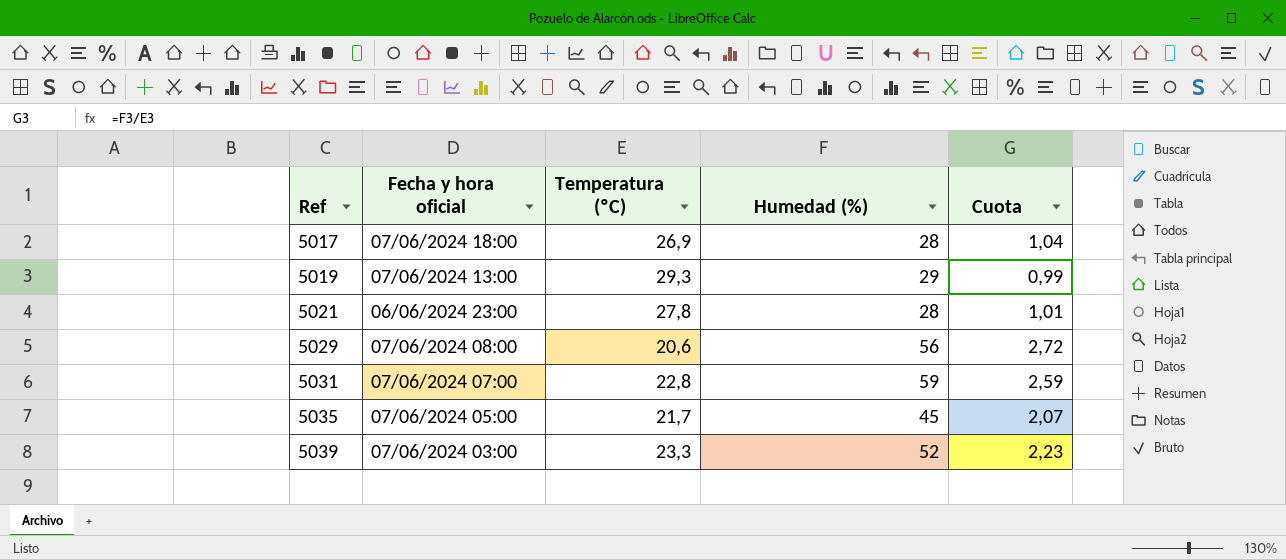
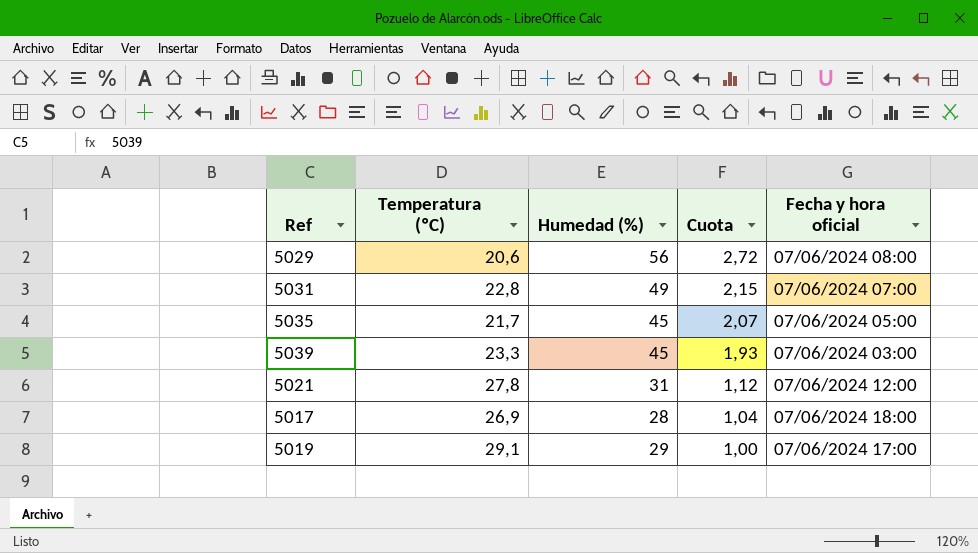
row order: Ref ascending -> Cuota descending
column Fecha y hora oficial | position: 2 -> 5
5031 | Humedad (%): 59 -> 49
5031 | Cuota: 2,59 -> 2,15
5039 | Humedad (%): 52 -> 45
5039 | Cuota: 2,23 -> 1,93
5021 | Humedad (%): 28 -> 31
5021 | Cuota: 1,01 -> 1,12
5021 | Fecha y hora oficial: 06/06/2024 23:00 -> 07/06/2024 12:00
5019 | Temperatura (ºC): 29,3 -> 29,1
5019 | Cuota: 0,99 -> 1,00
5019 | Fecha y hora oficial: 07/06/2024 13:00 -> 07/06/2024 17:00

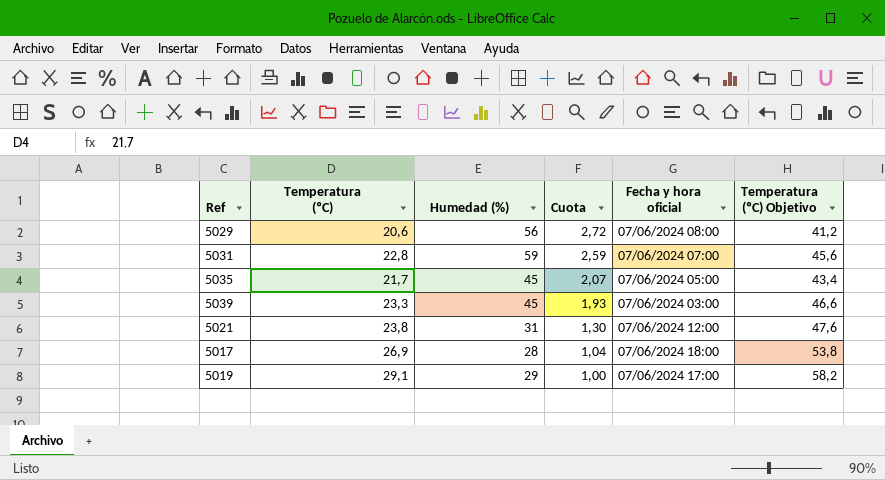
column Temperatura (ºC) Objetivo | formula: none -> [Temperatura (ºC)] * 2
5031 | Humedad (%): 49 -> 59
5031 | Cuota: 2,15 -> 2,59
5021 | Temperatura (ºC): 27,8 -> 23,8
5021 | Cuota: 1,12 -> 1,30

